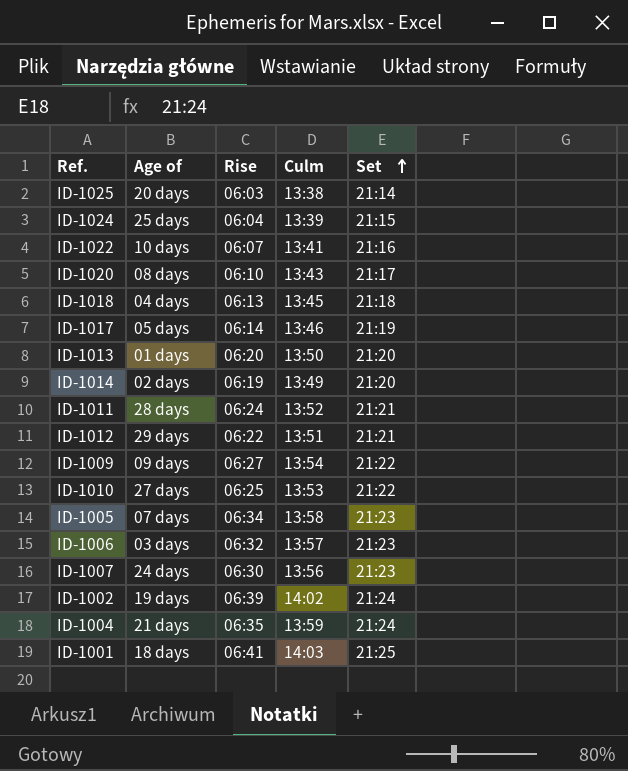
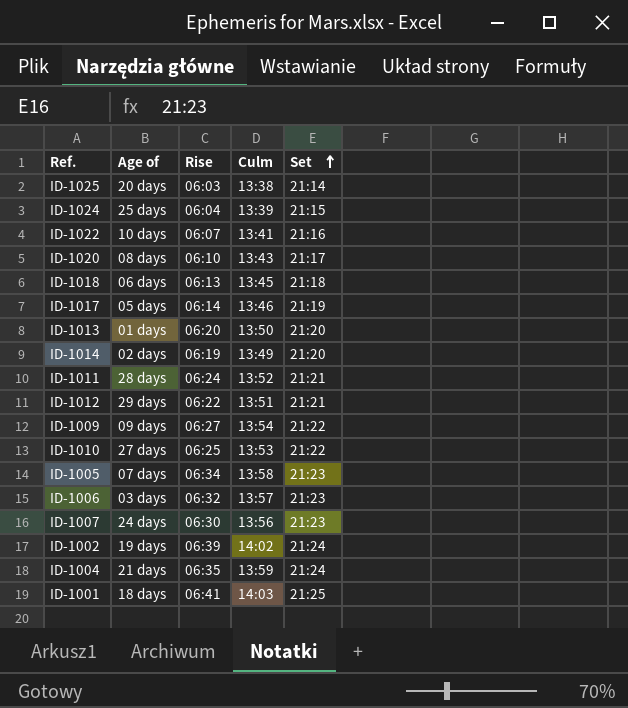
ID-1018 | Age of: 04 days -> 06 days

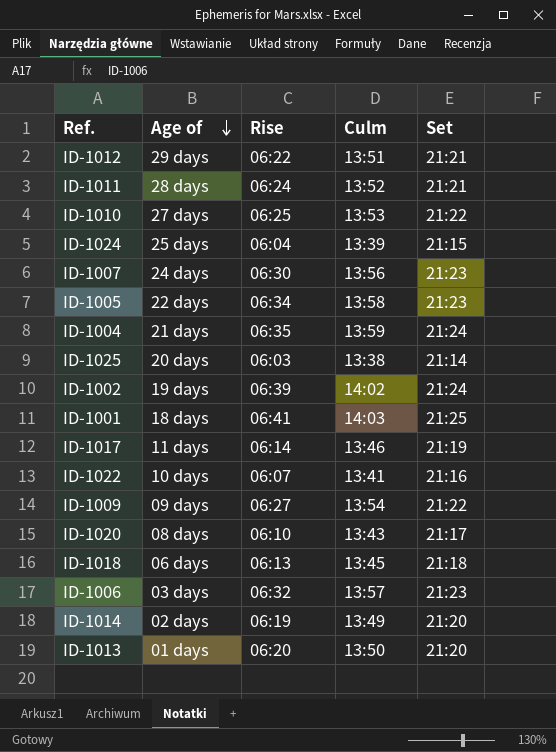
row order: Set ascending -> Age of descending
ID-1005 | Age of: 07 days -> 22 days
ID-1017 | Age of: 05 days -> 11 days

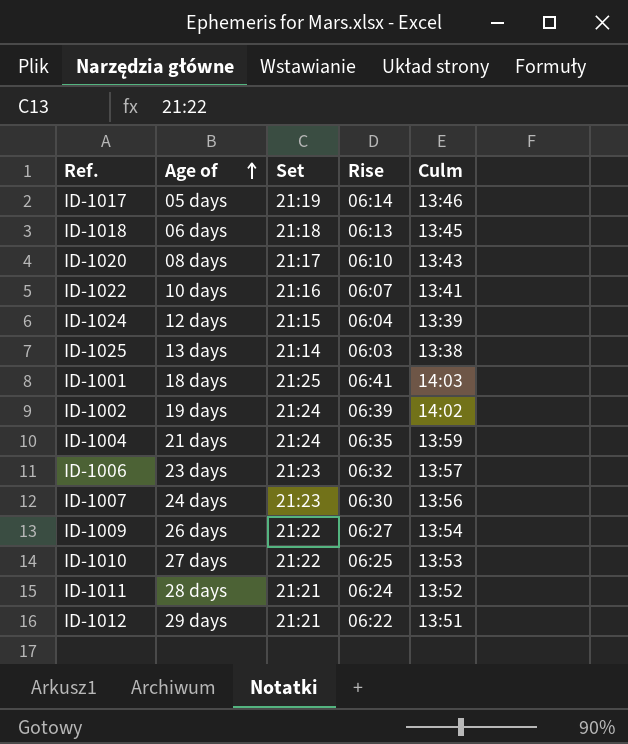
row order: Age of descending -> Age of ascending
column Set | position: 5 -> 3
row ID-1005: 22 days | 06:34 | 13:58 | 21:23 -> none
row ID-1014: 02 days | 06:19 | 13:49 | 21:20 -> none
row ID-1013: 01 days | 06:20 | 13:50 | 21:20 -> none
ID-1017 | Age of: 11 days -> 05 days
ID-1024 | Age of: 25 days -> 12 days
ID-1025 | Age of: 20 days -> 13 days
ID-1006 | Age of: 03 days -> 23 days
ID-1009 | Age of: 09 days -> 26 days

